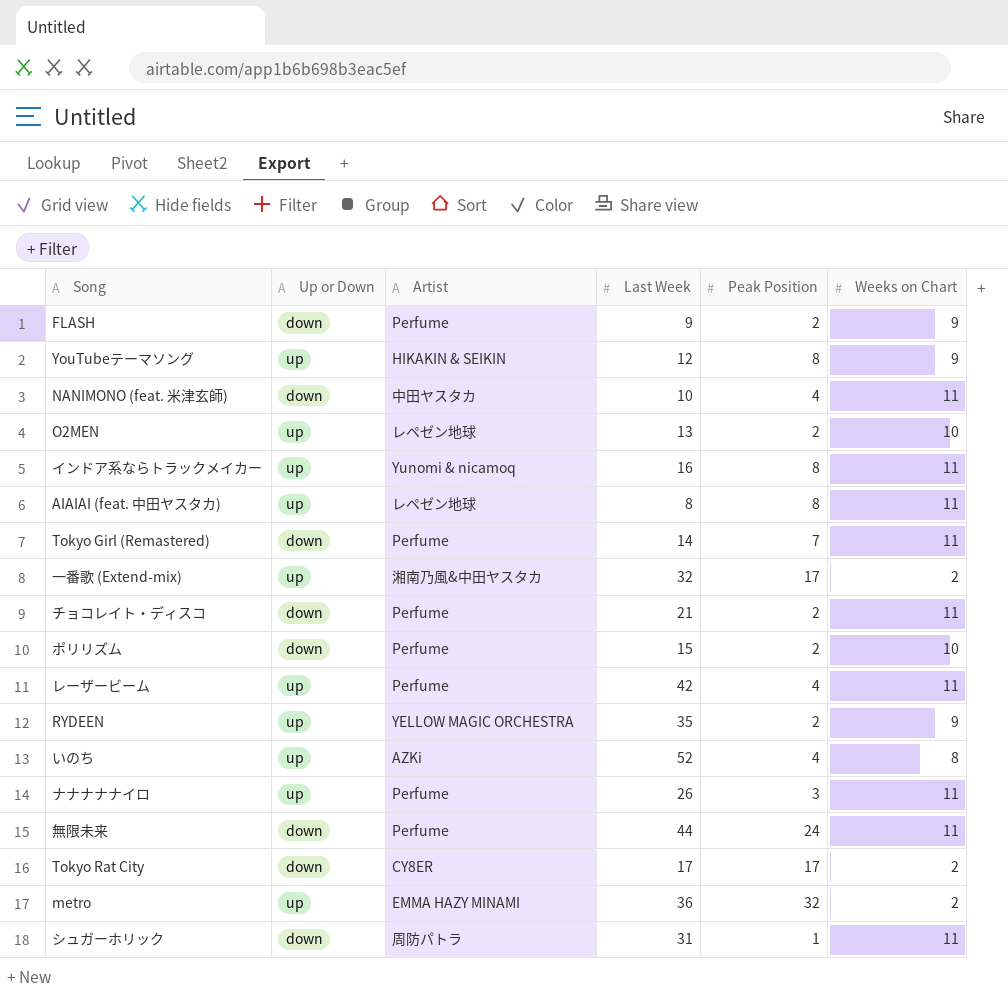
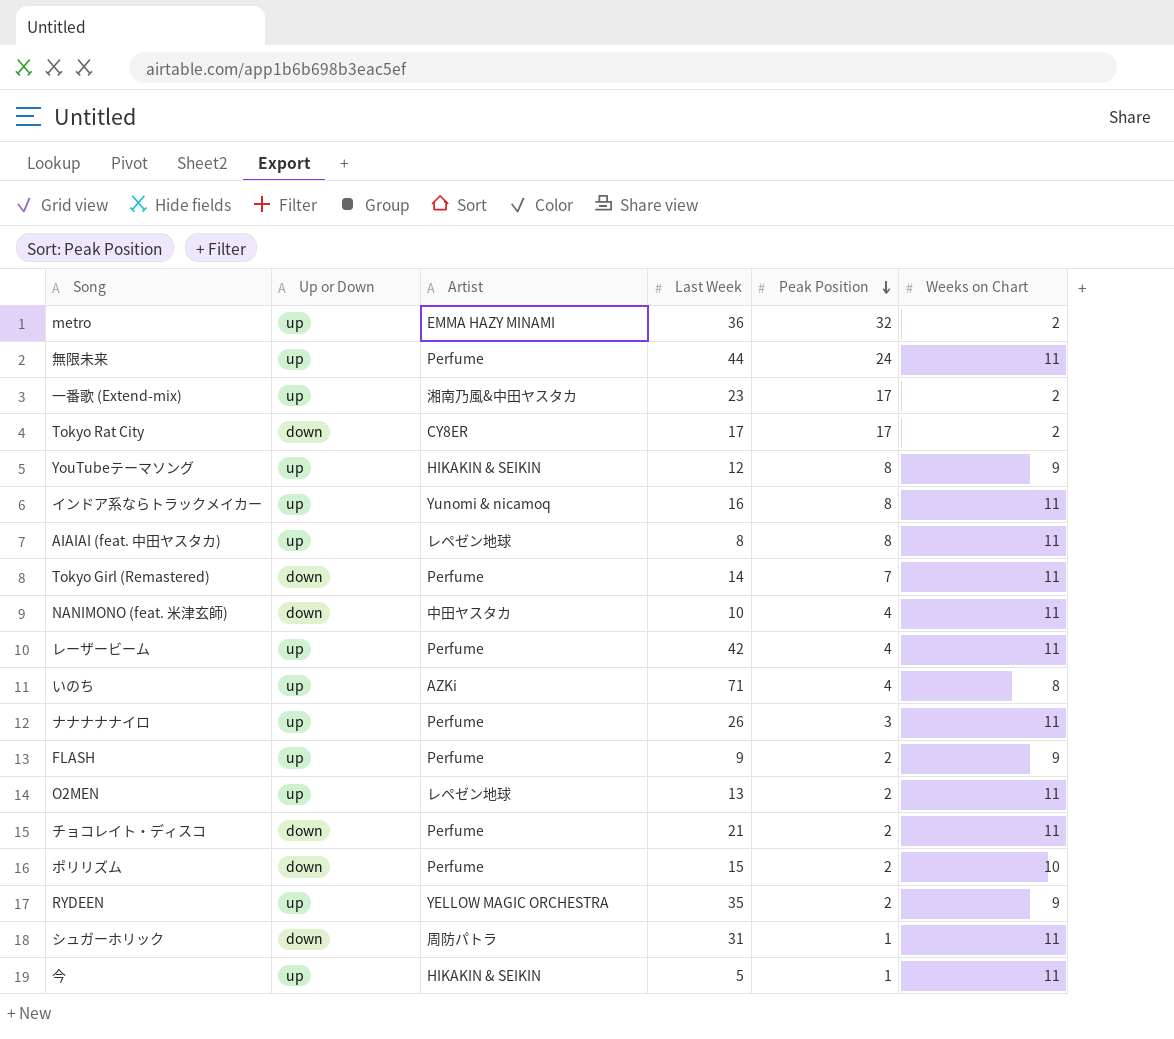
row order: none -> Peak Position descending
無限未来 | Up or Down: down -> up
一番歌 (Extend-mix) | Last Week: 32 -> 23
いのち | Last Week: 52 -> 71
FLASH | Up or Down: down -> up
O2MEN | Weeks on Chart: 10 -> 11
row 今: none -> up | HIKAKIN & SEIKIN | 5 | 1 | 11

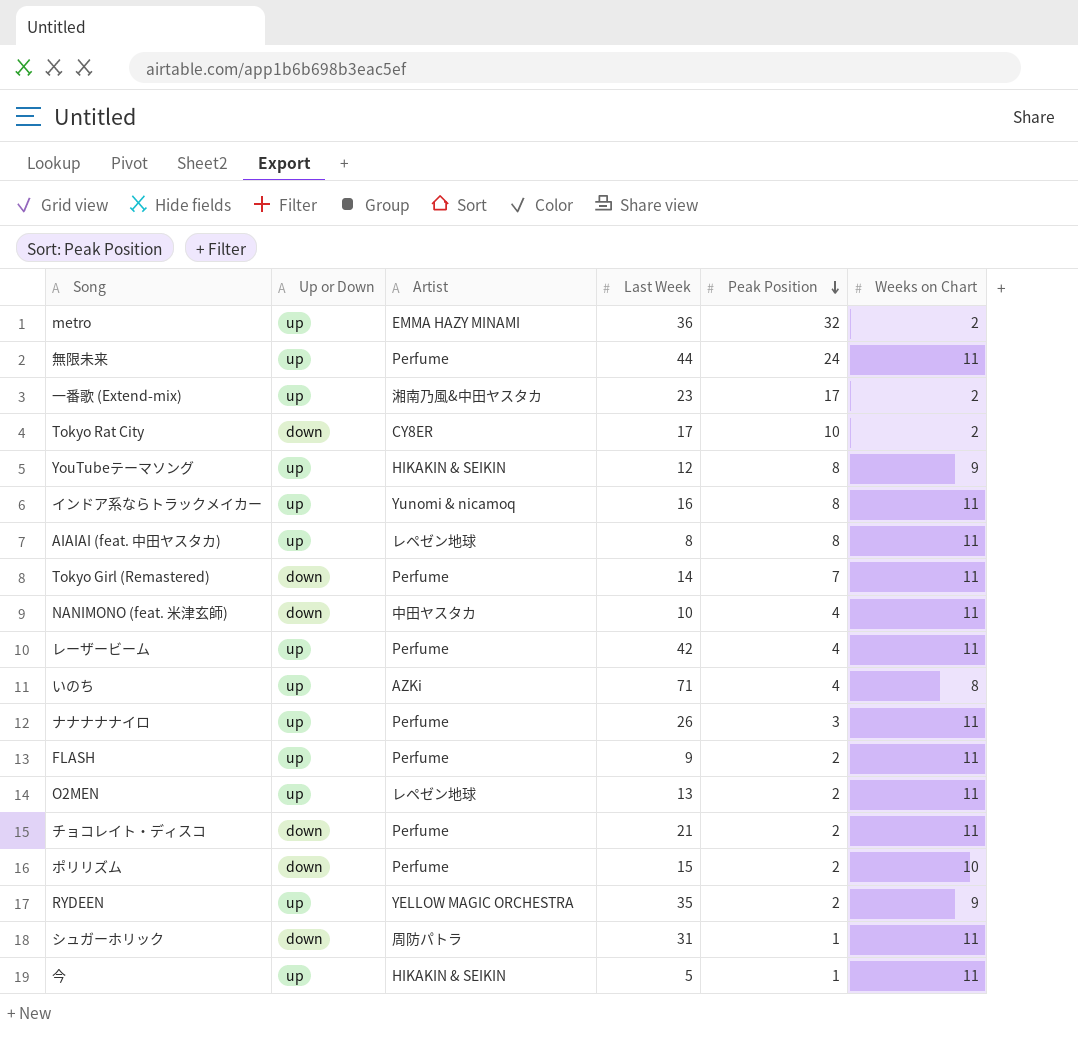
Tokyo Rat City | Peak Position: 17 -> 10
FLASH | Weeks on Chart: 9 -> 11

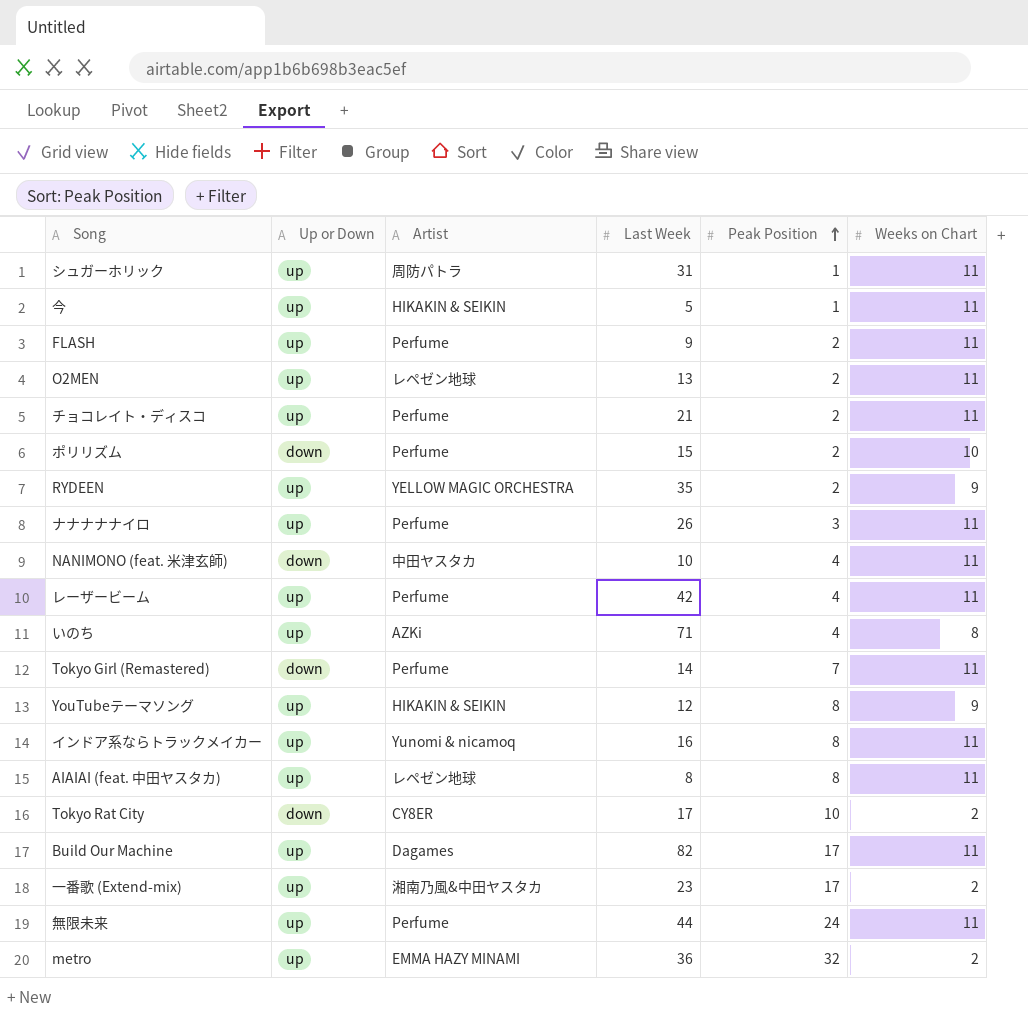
row order: Peak Position descending -> Peak Position ascending
シュガーホリック | Up or Down: down -> up
チョコレイト・ディスコ | Up or Down: down -> up
row Build Our Machine: none -> up | Dagames | 82 | 17 | 11

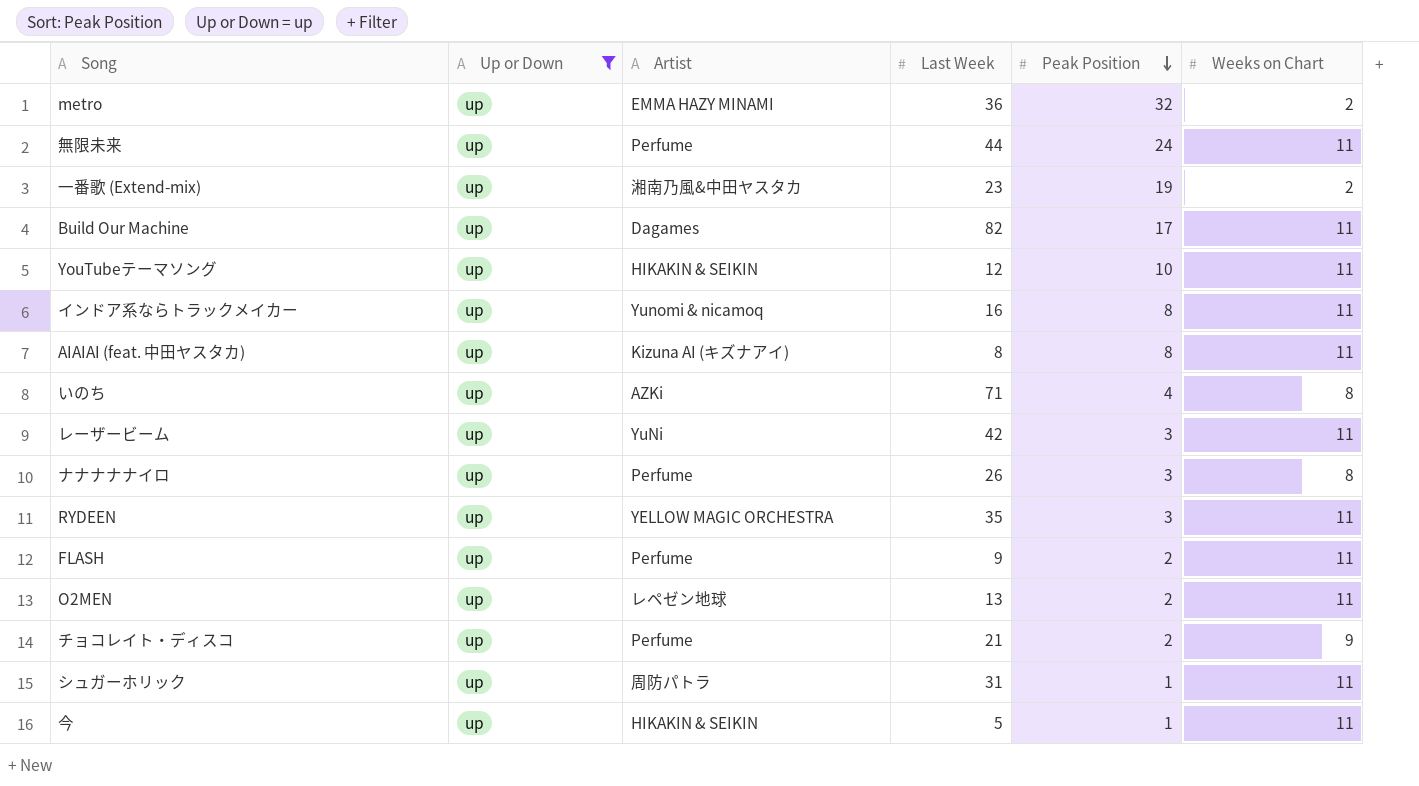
filter: none -> Up or Down = up
row order: Peak Position ascending -> Peak Position descending
一番歌 (Extend-mix) | Peak Position: 17 -> 19
YouTubeテーマソング | Peak Position: 8 -> 10
YouTubeテーマソング | Weeks on Chart: 9 -> 11
AIAIAI (feat. 中田ヤスタカ) | Artist: レペゼン地球 -> Kizuna AI (キズナアイ)
レーザービーム | Artist: Perfume -> YuNi
レーザービーム | Peak Position: 4 -> 3
ナナナナナイロ | Weeks on Chart: 11 -> 8
RYDEEN | Peak Position: 2 -> 3
RYDEEN | Weeks on Chart: 9 -> 11
チョコレイト・ディスコ | Weeks on Chart: 11 -> 9

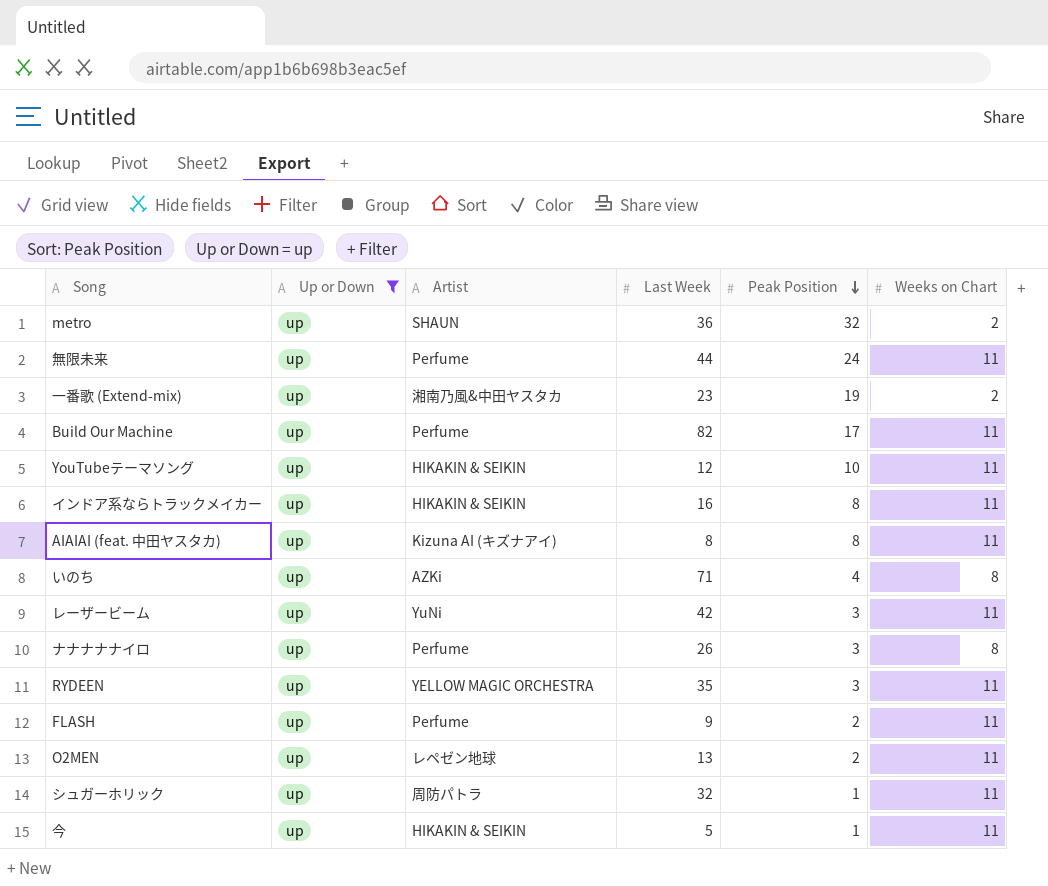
row チョコレイト・ディスコ: up | Perfume | 21 | 2 | 9 -> none
metro | Artist: EMMA HAZY MINAMI -> SHAUN
Build Our Machine | Artist: Dagames -> Perfume
インドア系ならトラックメイカー | Artist: Yunomi & nicamoq -> HIKAKIN & SEIKIN
シュガーホリック | Last Week: 31 -> 32

